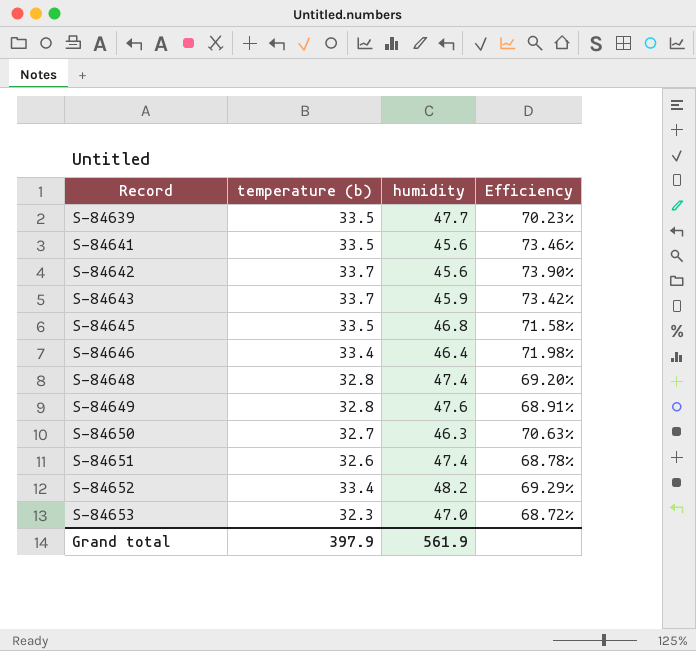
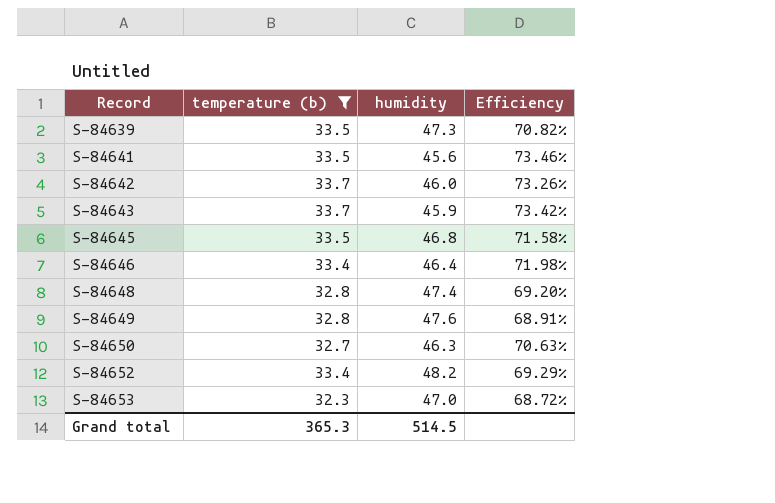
filter: none -> temperature (b) != 32.6
S-84639 | humidity: 47.7 -> 47.3
S-84639 | Efficiency: 70.23% -> 70.82%
S-84642 | humidity: 45.6 -> 46.0
S-84642 | Efficiency: 73.90% -> 73.26%
Grand total | temperature (b): 397.9 -> 365.3
Grand total | humidity: 561.9 -> 514.5

